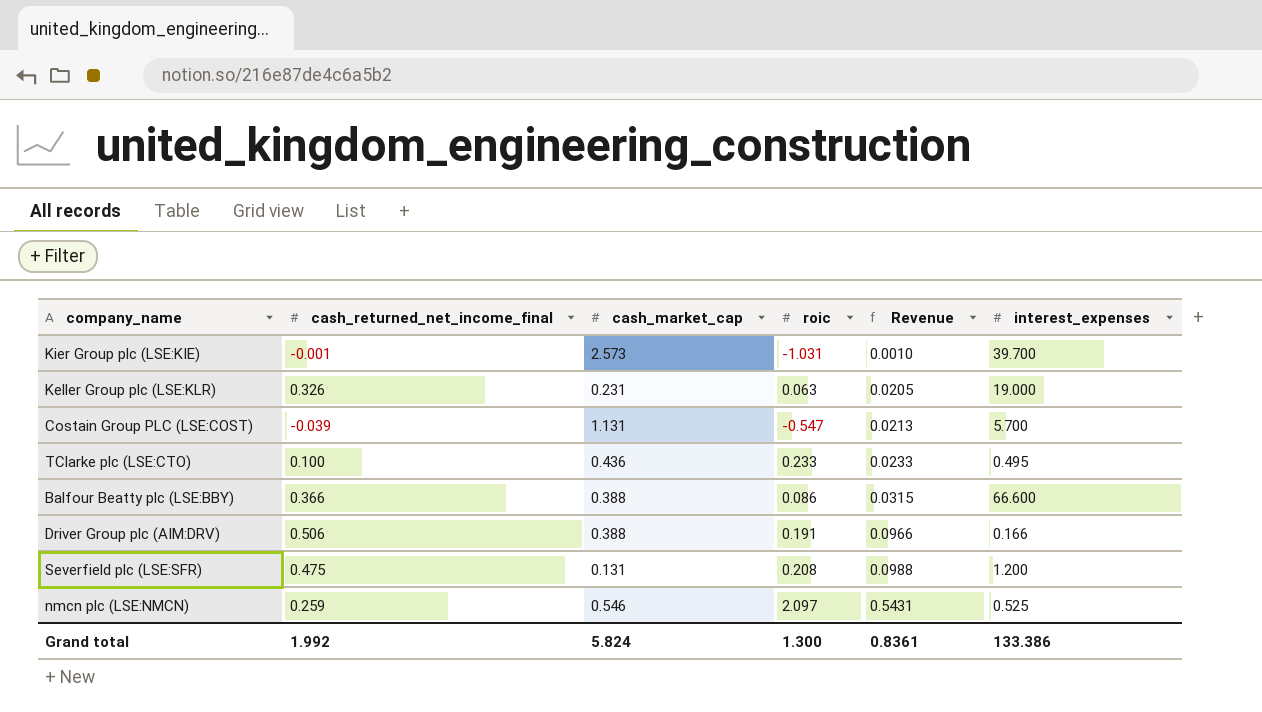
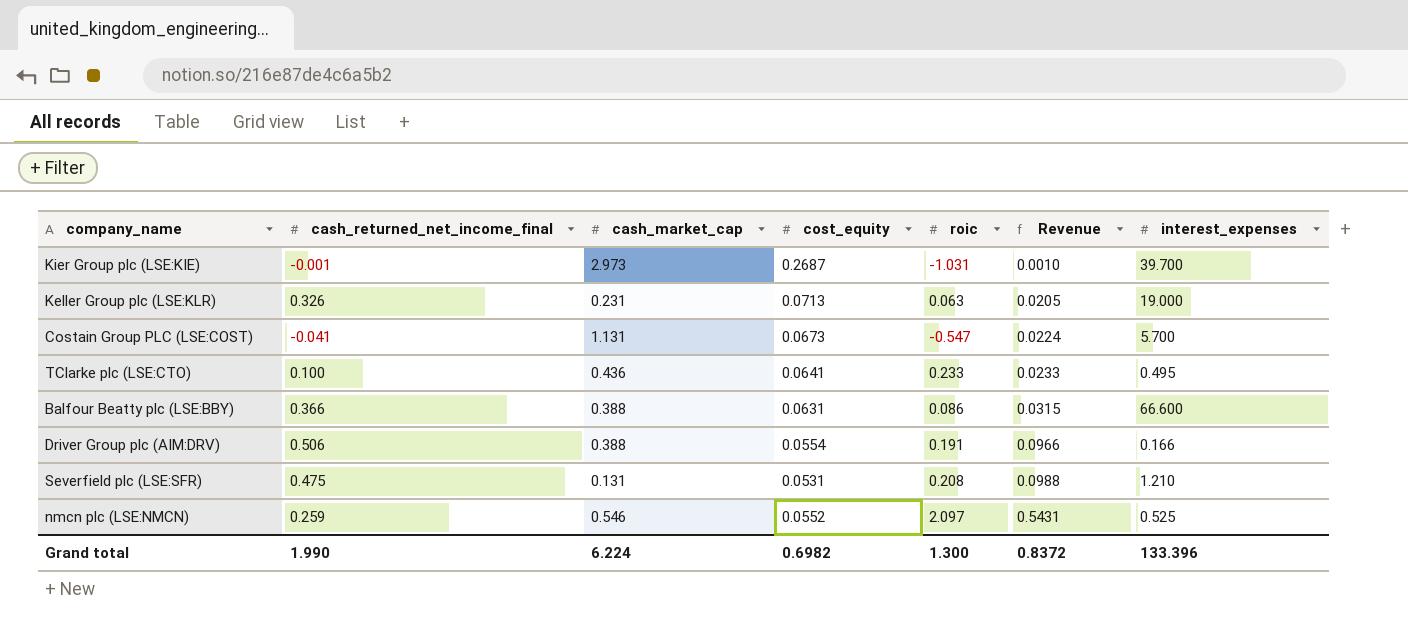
column cost_equity | position: none -> 4
Kier Group plc (LSE:KIE) | cash_market_cap: 2.573 -> 2.973
Costain Group PLC (LSE:COST) | cash_returned_net_income_final: -0.039 -> -0.041
Costain Group PLC (LSE:COST) | Revenue: 0.0213 -> 0.0224
Severfield plc (LSE:SFR) | interest_expenses: 1.200 -> 1.210
Grand total | cash_returned_net_income_final: 1.992 -> 1.990
Grand total | cash_market_cap: 5.824 -> 6.224
Grand total | Revenue: 0.8361 -> 0.8372
Grand total | interest_expenses: 133.386 -> 133.396

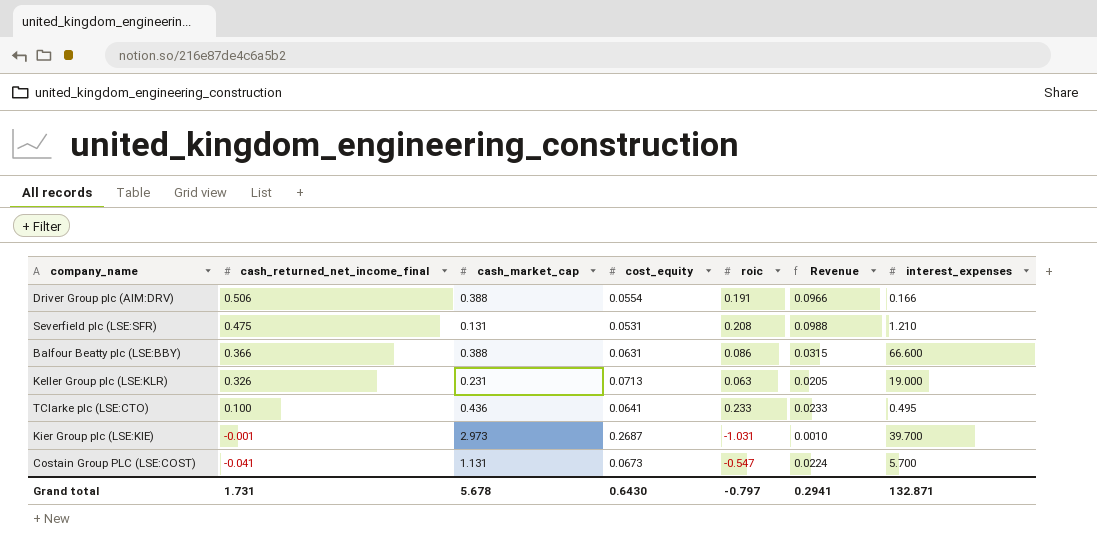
row order: Revenue ascending -> cash_returned_net_income_final descending
row nmcn plc (LSE:NMCN): 0.259 | 0.546 | 0.0552 | 2.097 | 0.5431 | 0.525 -> none
Grand total | cash_returned_net_income_final: 1.990 -> 1.731
Grand total | cash_market_cap: 6.224 -> 5.678
Grand total | cost_equity: 0.6982 -> 0.6430
Grand total | roic: 1.300 -> -0.797
Grand total | Revenue: 0.8372 -> 0.2941
Grand total | interest_expenses: 133.396 -> 132.871

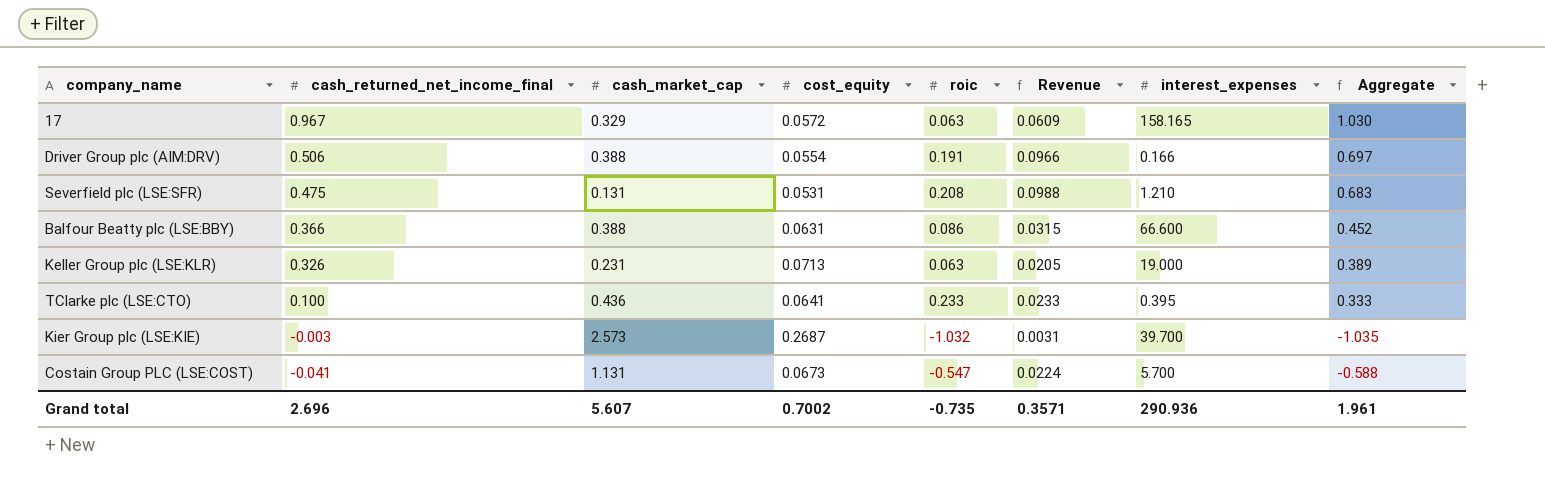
column Aggregate | formula: none -> [cash_returned_net_income_final] + [roic]
row 17: none -> 0.967 | 0.329 | 0.0572 | 0.063 | 0.0609 | 158.165 | 1.030
TClarke plc (LSE:CTO) | interest_expenses: 0.495 -> 0.395
Kier Group plc (LSE:KIE) | cash_returned_net_income_final: -0.001 -> -0.003
Kier Group plc (LSE:KIE) | cash_market_cap: 2.973 -> 2.573
Kier Group plc (LSE:KIE) | roic: -1.031 -> -1.032
Kier Group plc (LSE:KIE) | Revenue: 0.0010 -> 0.0031
Grand total | cash_returned_net_income_final: 1.731 -> 2.696
Grand total | cash_market_cap: 5.678 -> 5.607
Grand total | cost_equity: 0.6430 -> 0.7002
Grand total | roic: -0.797 -> -0.735
Grand total | Revenue: 0.2941 -> 0.3571
Grand total | interest_expenses: 132.871 -> 290.936

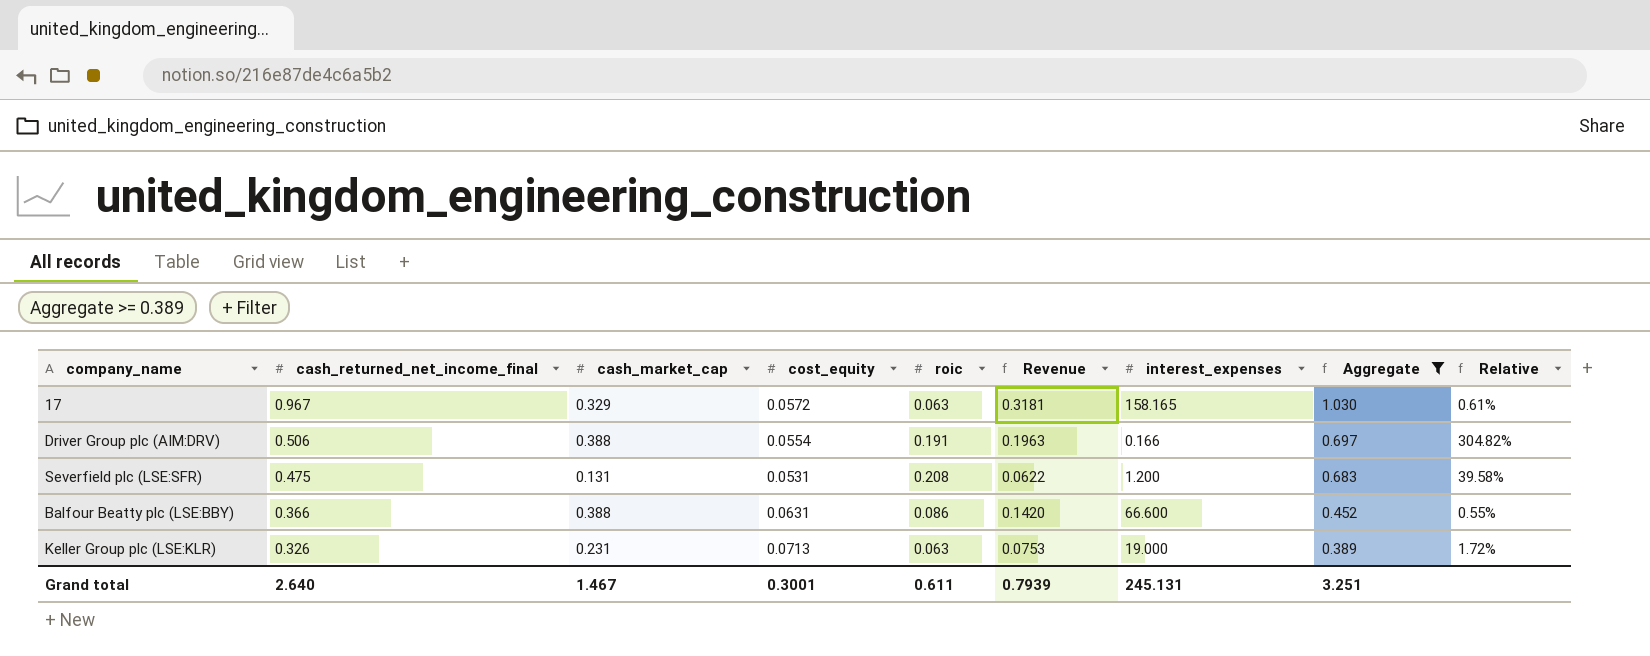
filter: none -> Aggregate >= 0.389
column Revenue | formula: [cash_returned_net_income_final] * [roic] -> [cash_returned_net_income_final] * [cash_market_cap]
column Relative | formula: none -> [cash_returned_net_income_final] / [interest_expenses]
Severfield plc (LSE:SFR) | interest_expenses: 1.210 -> 1.200
Grand total | cash_returned_net_income_final: 2.696 -> 2.640
Grand total | cash_market_cap: 5.607 -> 1.467
Grand total | cost_equity: 0.7002 -> 0.3001
Grand total | roic: -0.735 -> 0.611
Grand total | Revenue: 0.3571 -> 0.7939
Grand total | interest_expenses: 290.936 -> 245.131
Grand total | Aggregate: 1.961 -> 3.251

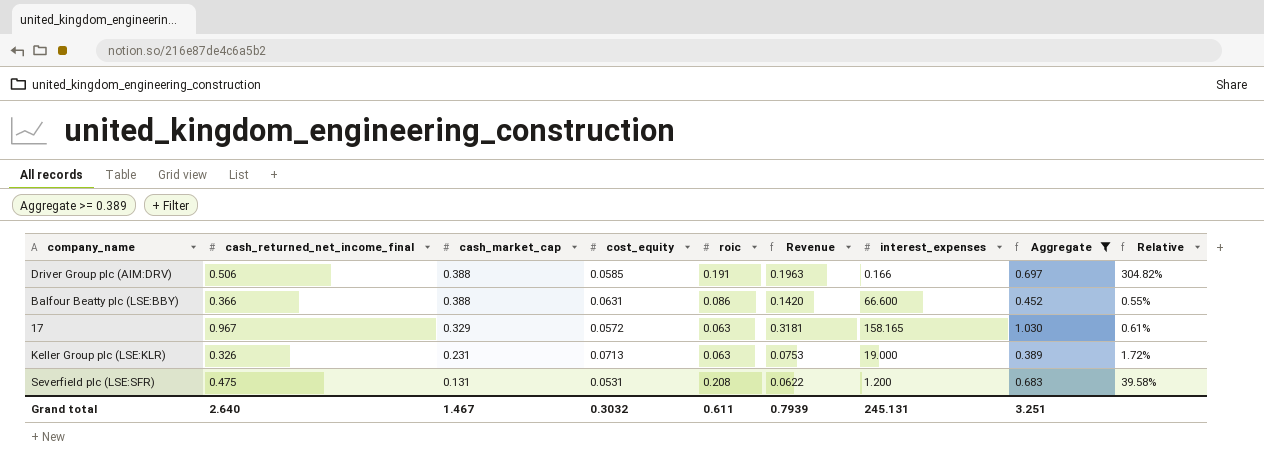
row order: cash_returned_net_income_final descending -> cash_market_cap descending
Driver Group plc (AIM:DRV) | cost_equity: 0.0554 -> 0.0585
Grand total | cost_equity: 0.3001 -> 0.3032

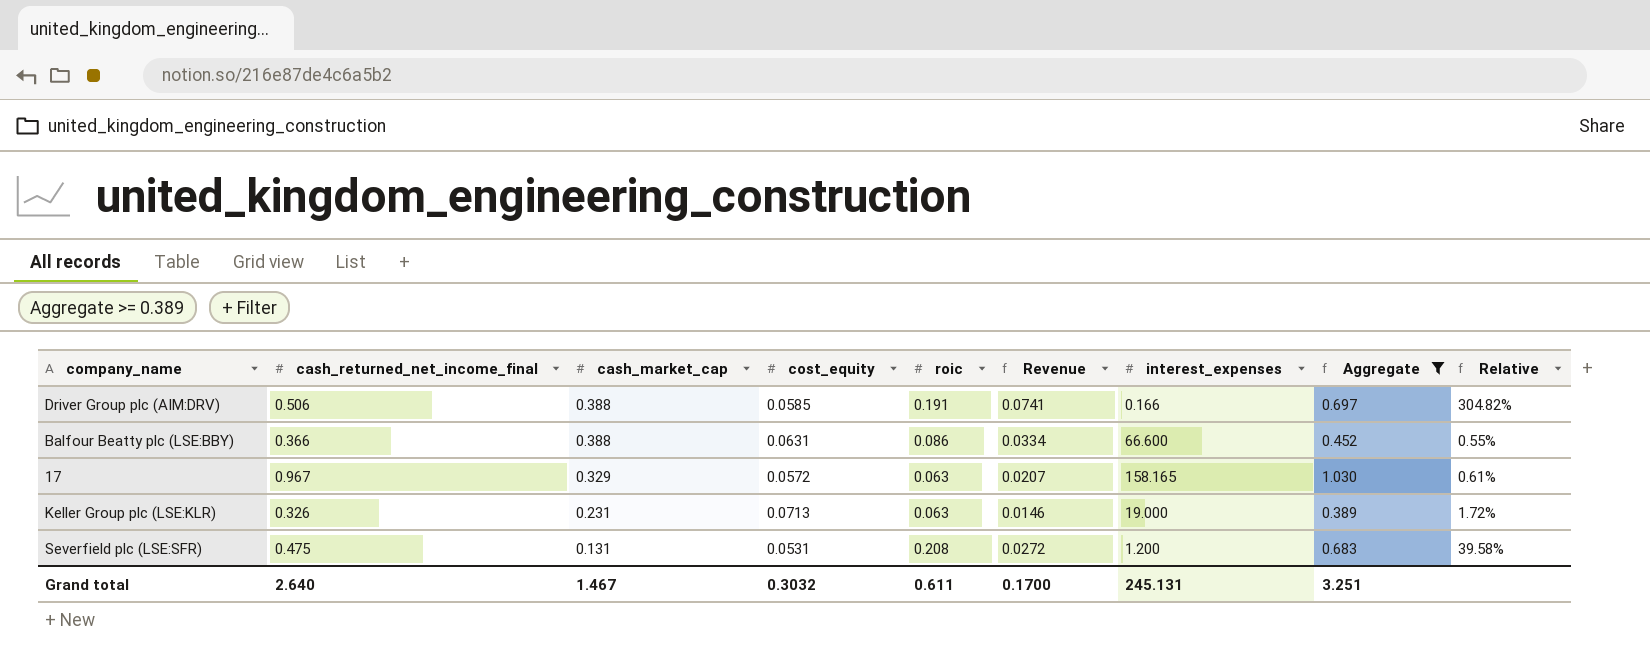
column Revenue | formula: [cash_returned_net_income_final] * [cash_market_cap] -> [cash_market_cap] * [roic]
Grand total | Revenue: 0.7939 -> 0.1700

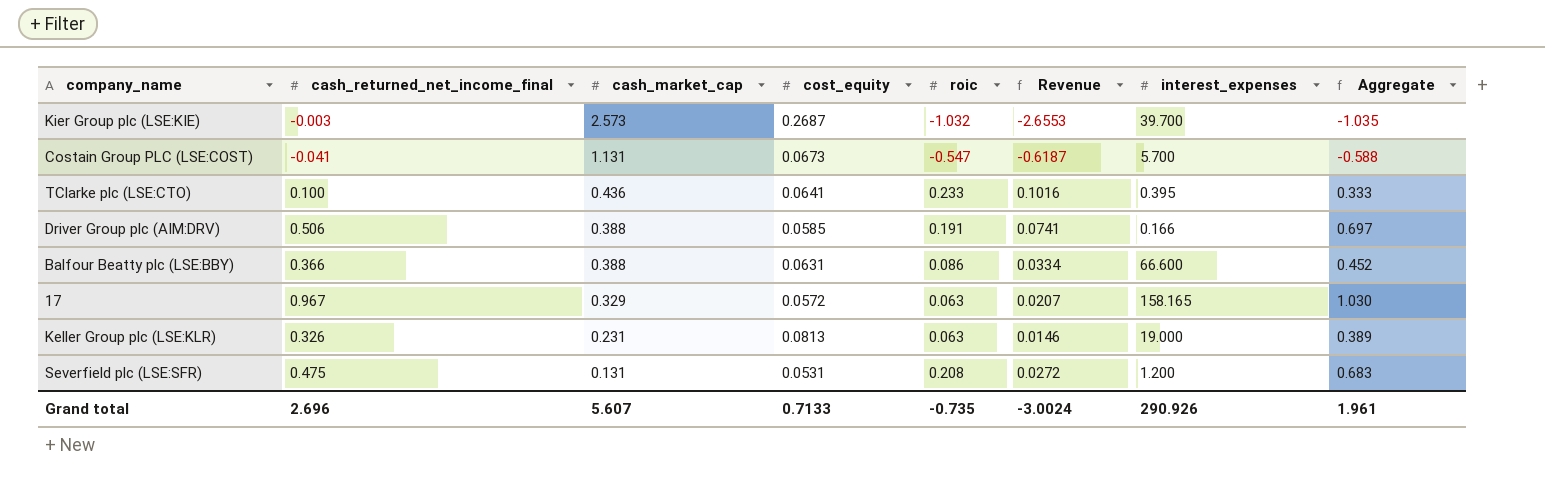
filter: Aggregate >= 0.389 -> none
column Relative | formula: [cash_returned_net_income_final] / [interest_expenses] -> none
Keller Group plc (LSE:KLR) | cost_equity: 0.0713 -> 0.0813
Grand total | cash_returned_net_income_final: 2.640 -> 2.696
Grand total | cash_market_cap: 1.467 -> 5.607
Grand total | cost_equity: 0.3032 -> 0.7133
Grand total | roic: 0.611 -> -0.735
Grand total | Revenue: 0.1700 -> -3.0024
Grand total | interest_expenses: 245.131 -> 290.926
Grand total | Aggregate: 3.251 -> 1.961

